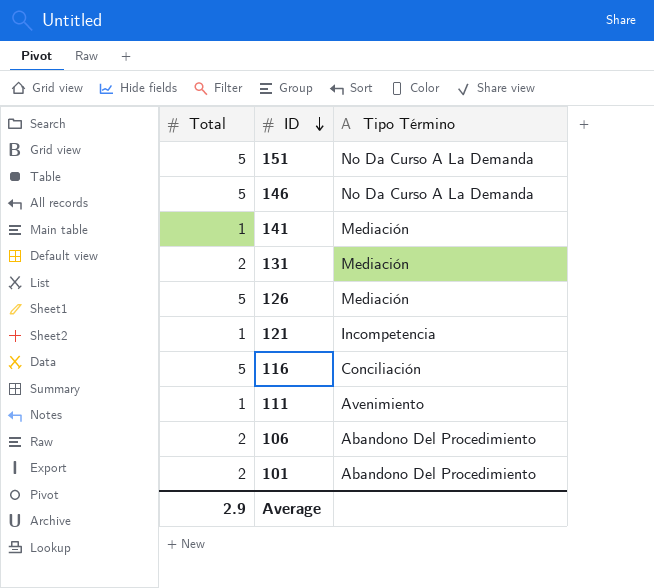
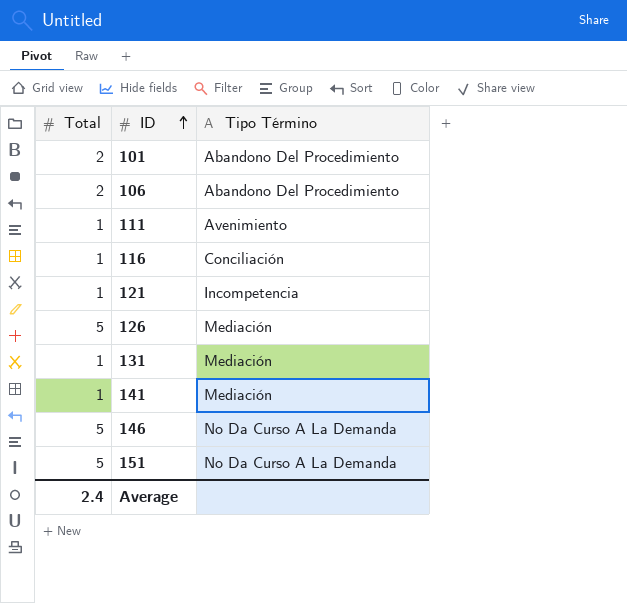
row order: ID descending -> ID ascending
116 | Total: 5 -> 1
131 | Total: 2 -> 1
Average | Total: 2.9 -> 2.4

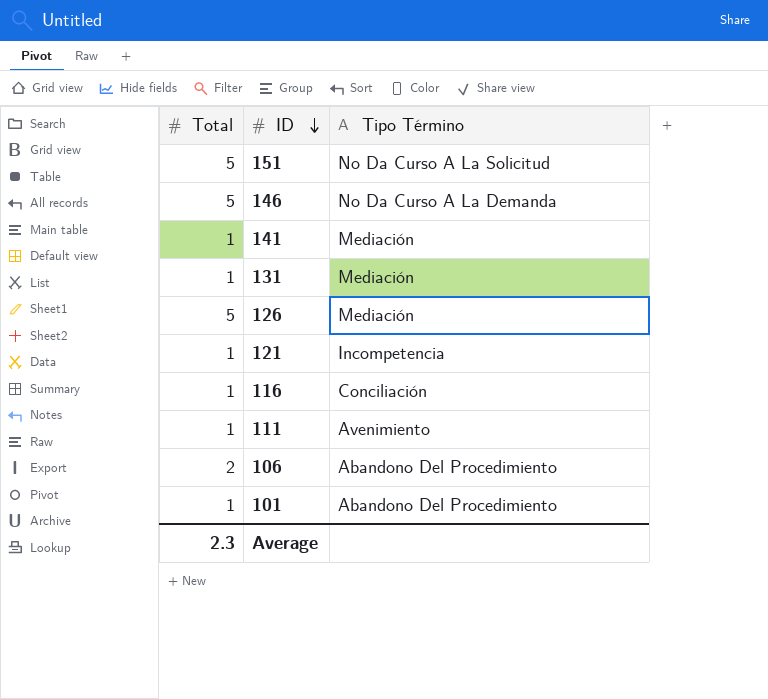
row order: ID ascending -> ID descending
151 | Tipo Término: No Da Curso A La Demanda -> No Da Curso A La Solicitud
101 | Total: 2 -> 1
Average | Total: 2.4 -> 2.3

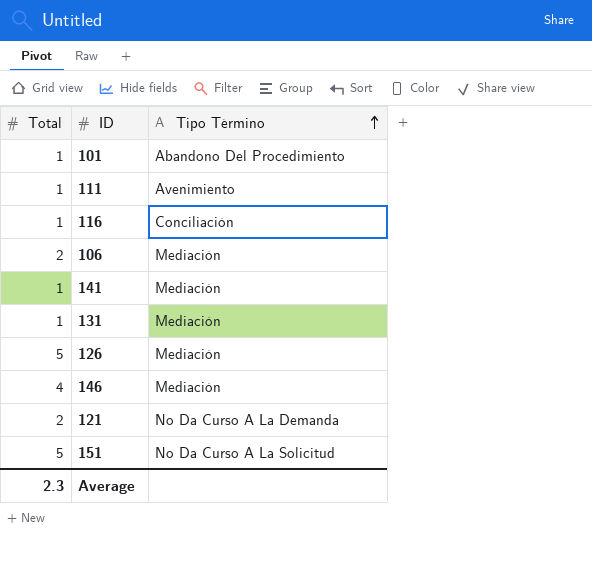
row order: ID descending -> Tipo Término ascending
106 | Tipo Término: Abandono Del Procedimiento -> Mediación
146 | Total: 5 -> 4
146 | Tipo Término: No Da Curso A La Demanda -> Mediación
121 | Total: 1 -> 2
121 | Tipo Término: Incompetencia -> No Da Curso A La Demanda

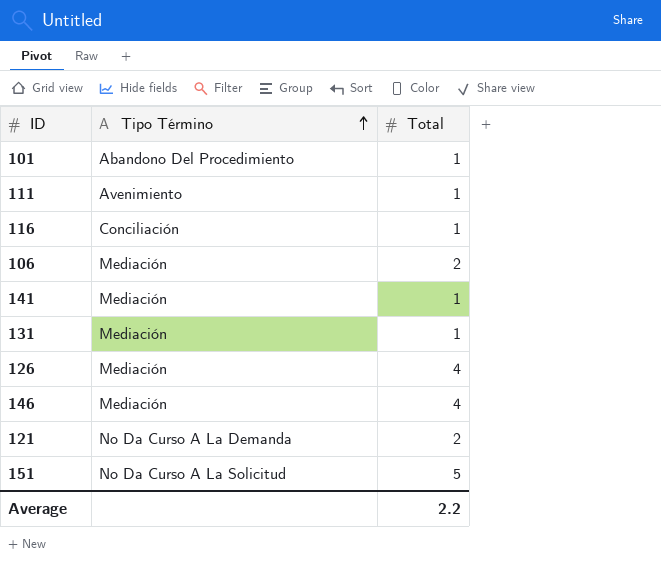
column Total | position: 1 -> 3
126 | Total: 5 -> 4
Average | Total: 2.3 -> 2.2

